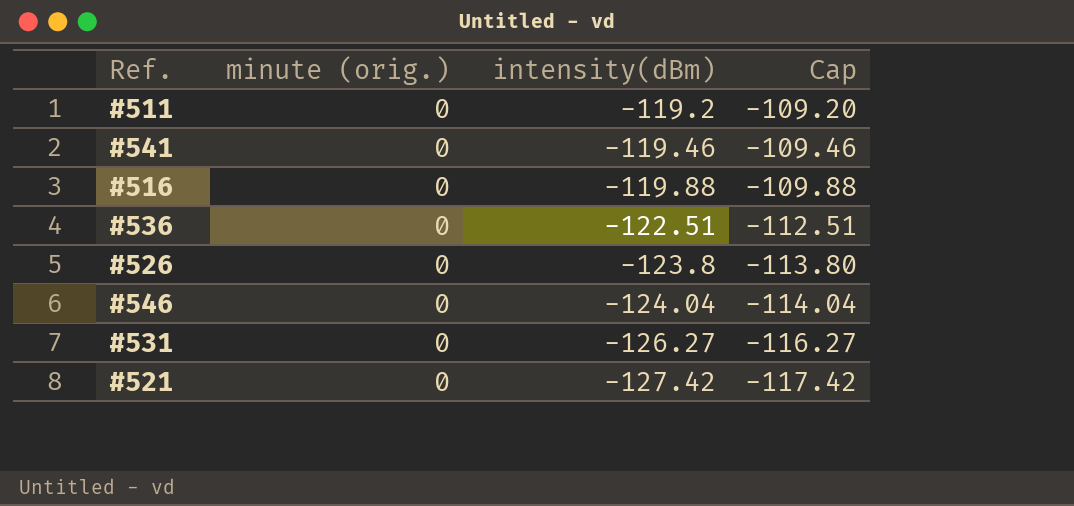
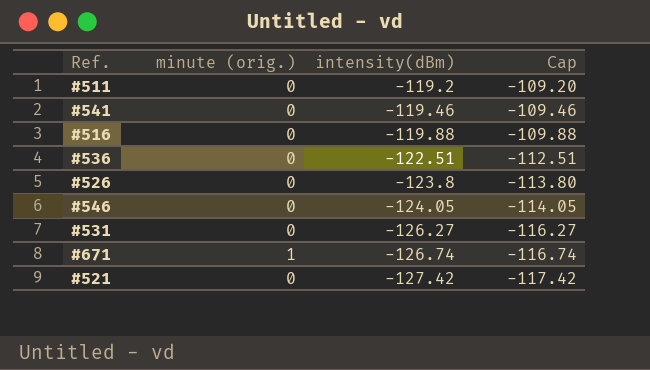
#546 | intensity(dBm): -124.04 -> -124.05
#546 | Cap: -114.04 -> -114.05
row #671: none -> 1 | -126.74 | -116.74

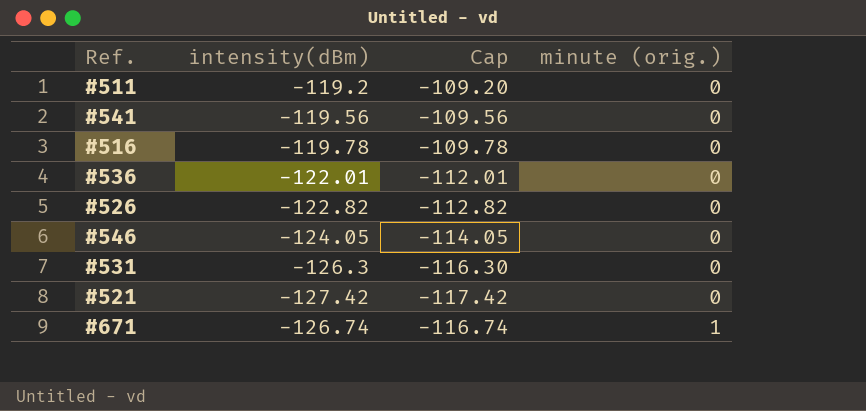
row order: intensity(dBm) descending -> minute (orig.) ascending
column minute (orig.) | position: 2 -> 4
#541 | intensity(dBm): -119.46 -> -119.56
#541 | Cap: -109.46 -> -109.56
#516 | intensity(dBm): -119.88 -> -119.78
#516 | Cap: -109.88 -> -109.78
#536 | intensity(dBm): -122.51 -> -122.01
#536 | Cap: -112.51 -> -112.01
#526 | intensity(dBm): -123.8 -> -122.82
#526 | Cap: -113.80 -> -112.82
#531 | intensity(dBm): -126.27 -> -126.3
#531 | Cap: -116.27 -> -116.30

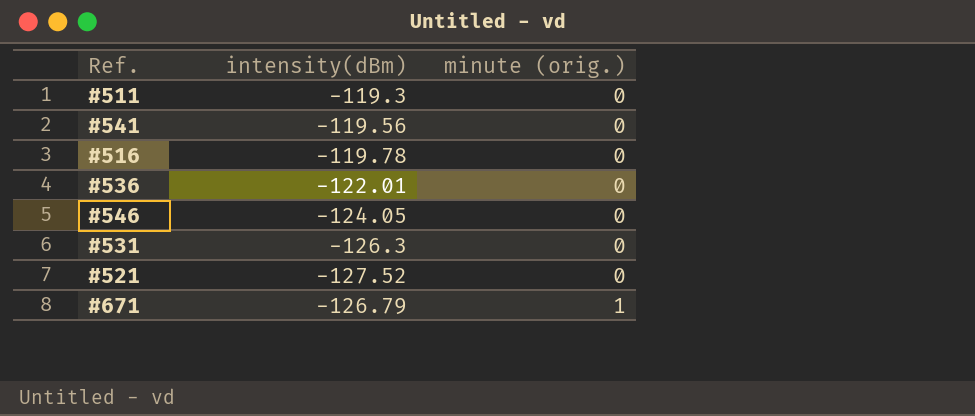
column Cap | formula: [intensity(dBm)] + 10 -> none
row #526: -122.82 | -112.82 | 0 -> none
#511 | intensity(dBm): -119.2 -> -119.3
#521 | intensity(dBm): -127.42 -> -127.52
#671 | intensity(dBm): -126.74 -> -126.79

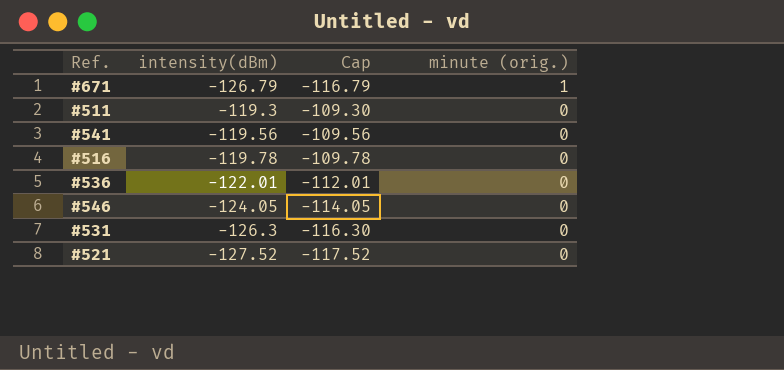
row order: minute (orig.) ascending -> minute (orig.) descending
column Cap | formula: none -> [intensity(dBm)] + 10

